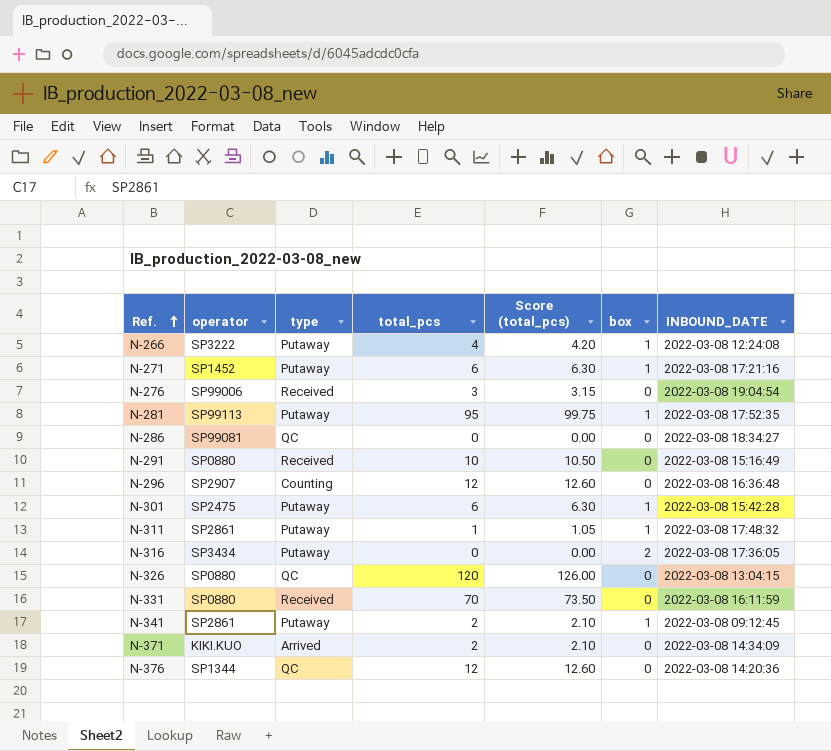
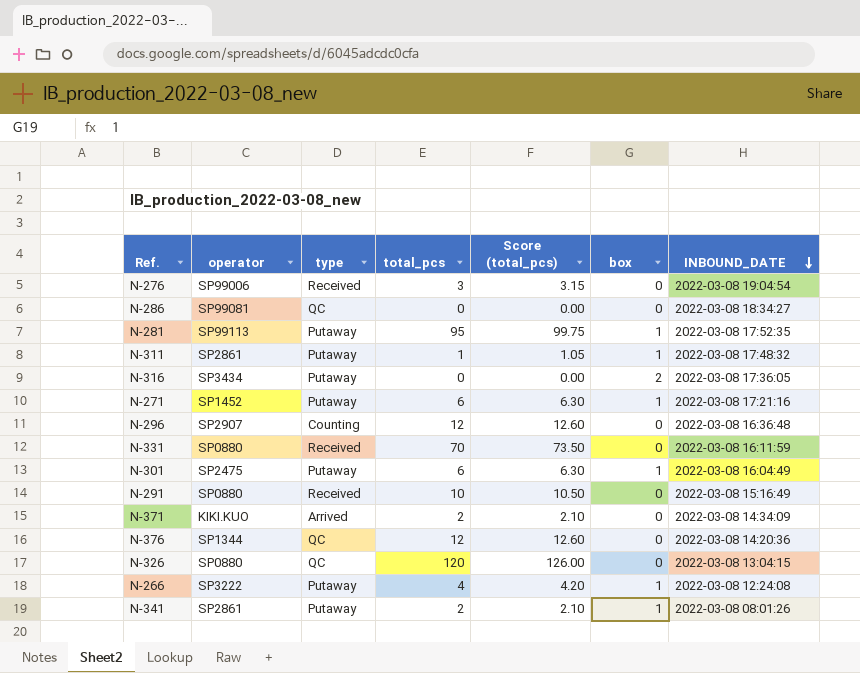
row order: Ref. ascending -> INBOUND_DATE descending
N-301 | INBOUND_DATE: 2022-03-08 15:42:28 -> 2022-03-08 16:04:49
N-341 | INBOUND_DATE: 2022-03-08 09:12:45 -> 2022-03-08 08:01:26

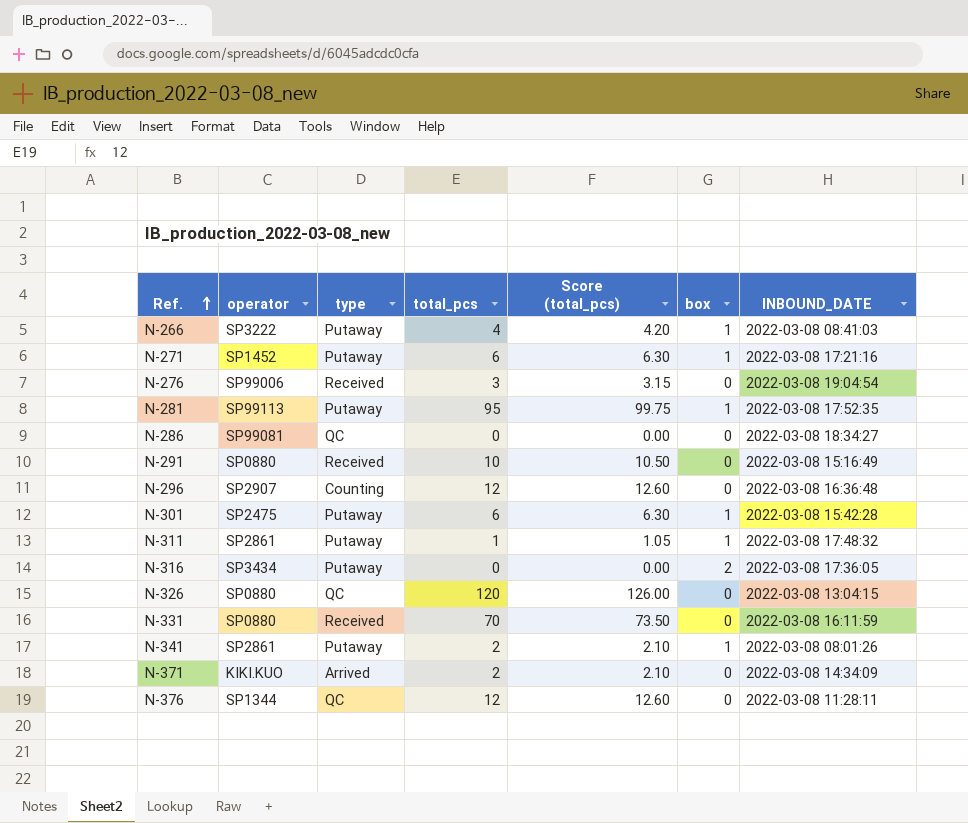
row order: INBOUND_DATE descending -> Ref. ascending
N-266 | INBOUND_DATE: 2022-03-08 12:24:08 -> 2022-03-08 08:41:03
N-301 | INBOUND_DATE: 2022-03-08 16:04:49 -> 2022-03-08 15:42:28
N-376 | INBOUND_DATE: 2022-03-08 14:20:36 -> 2022-03-08 11:28:11

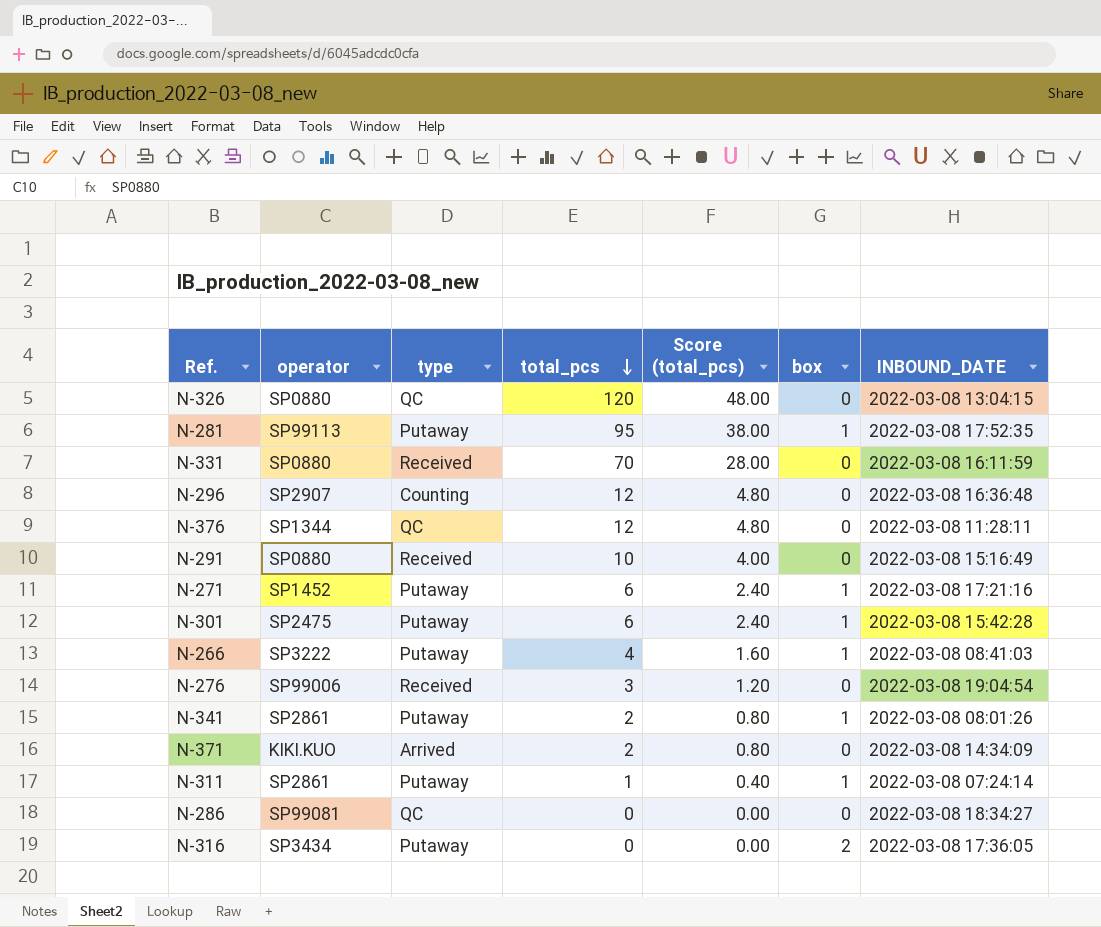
row order: Ref. ascending -> total_pcs descending
column Score (total_pcs) | formula: [total_pcs] * 1.05 -> [total_pcs] * 0.4
N-311 | INBOUND_DATE: 2022-03-08 17:48:32 -> 2022-03-08 07:24:14

